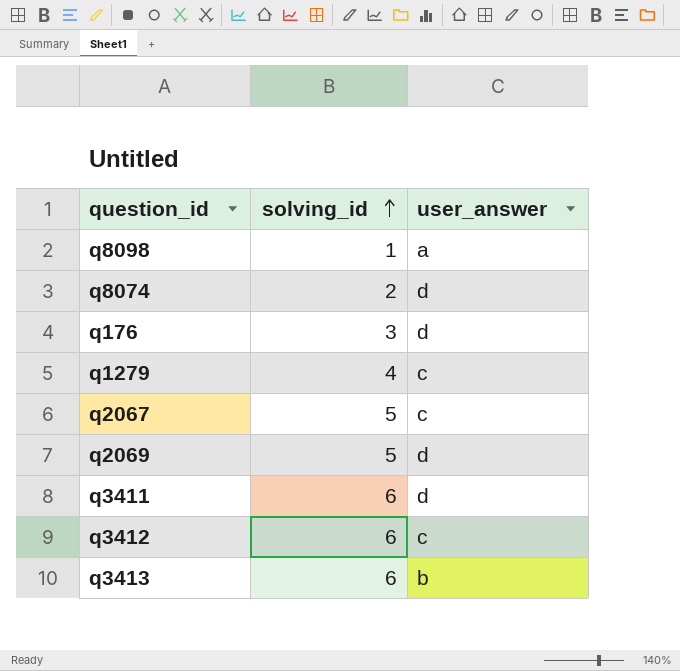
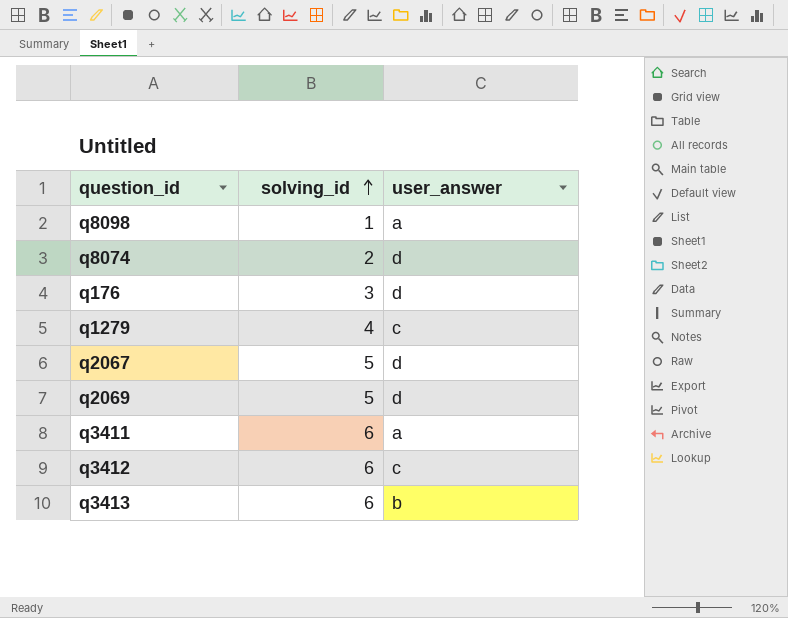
q2067 | user_answer: c -> d
q3411 | user_answer: d -> a

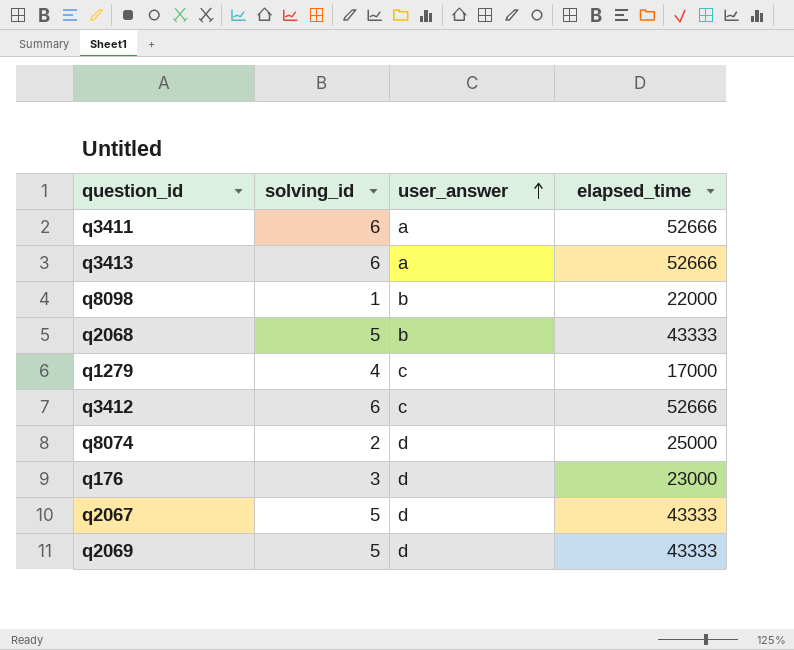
row order: solving_id ascending -> user_answer ascending
column elapsed_time | position: none -> 4
q3413 | user_answer: b -> a
q8098 | user_answer: a -> b
row q2068: none -> 5 | b | 43333

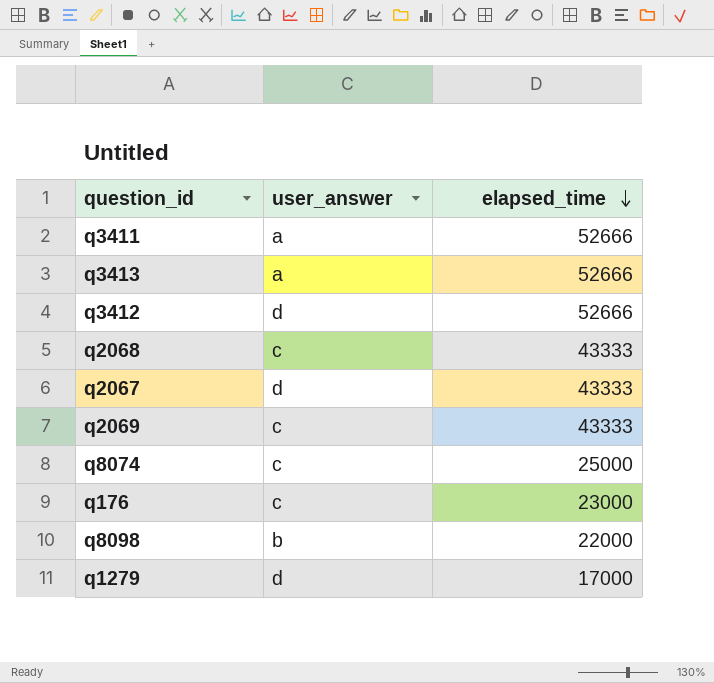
row order: user_answer ascending -> elapsed_time descending
column solving_id | position: 2 -> none
q3412 | user_answer: c -> d
q2068 | user_answer: b -> c
q2069 | user_answer: d -> c
q8074 | user_answer: d -> c
q176 | user_answer: d -> c
q1279 | user_answer: c -> d

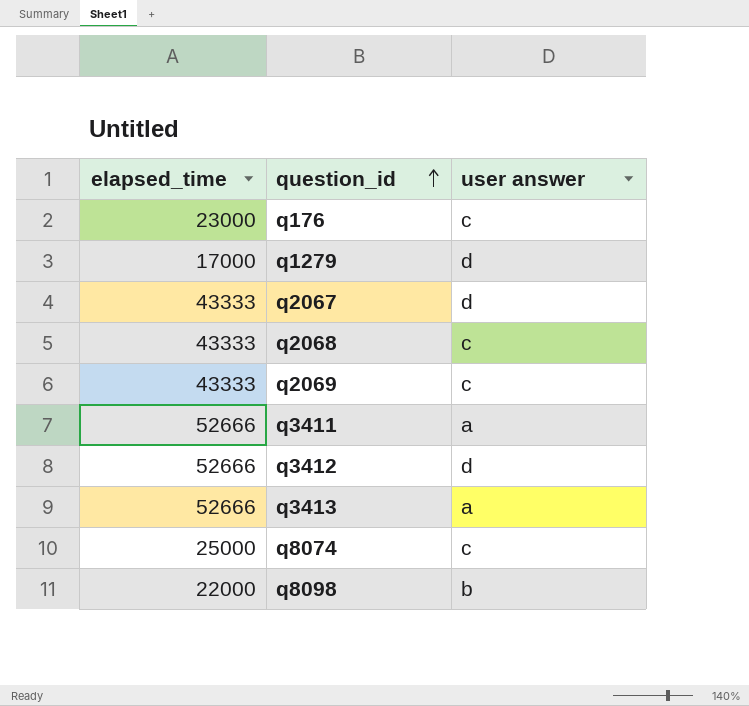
row order: elapsed_time descending -> question_id ascending
column elapsed_time | position: 3 -> 1
column name: user_answer -> user answer

